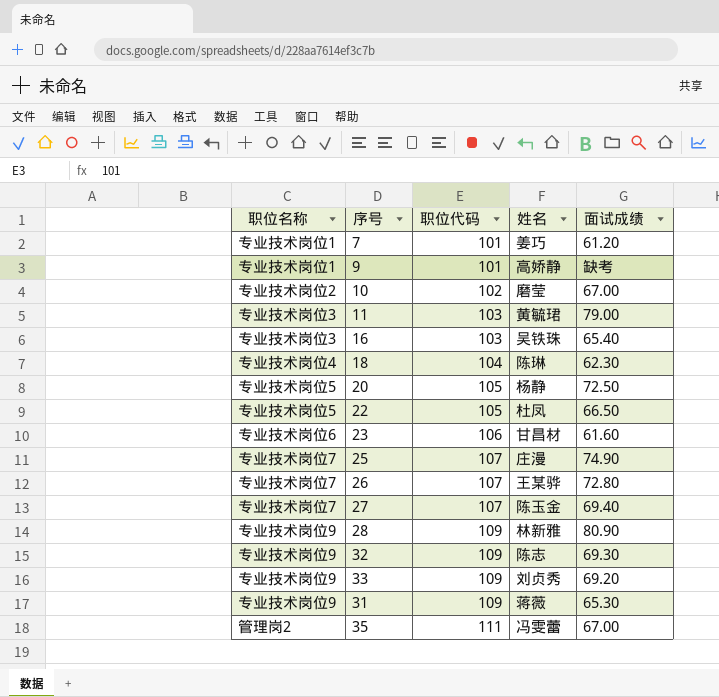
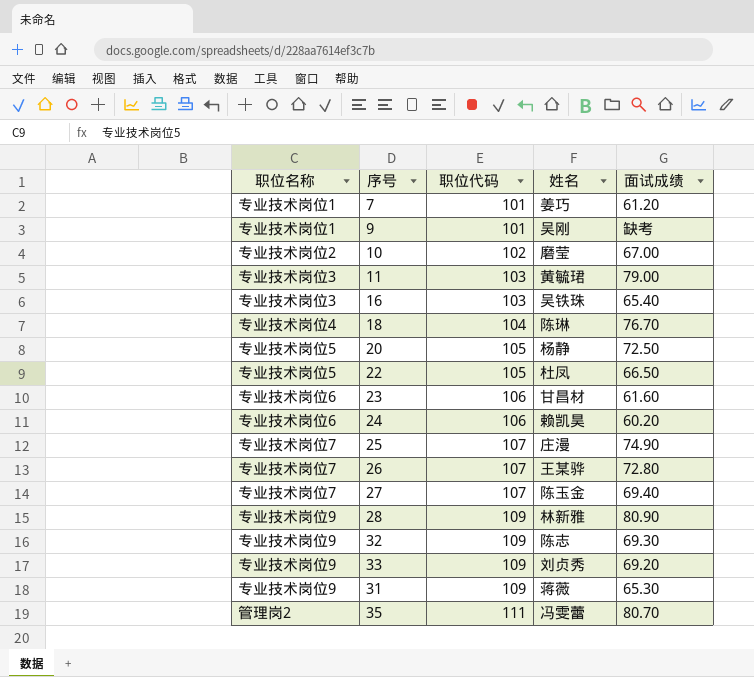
9 | 姓名: 高娇静 -> 吴刚
18 | 面试成绩: 62.30 -> 76.70
row 24: none -> 专业技术岗位6 | 106 | 赖凯昊 | 60.20
35 | 面试成绩: 67.00 -> 80.70

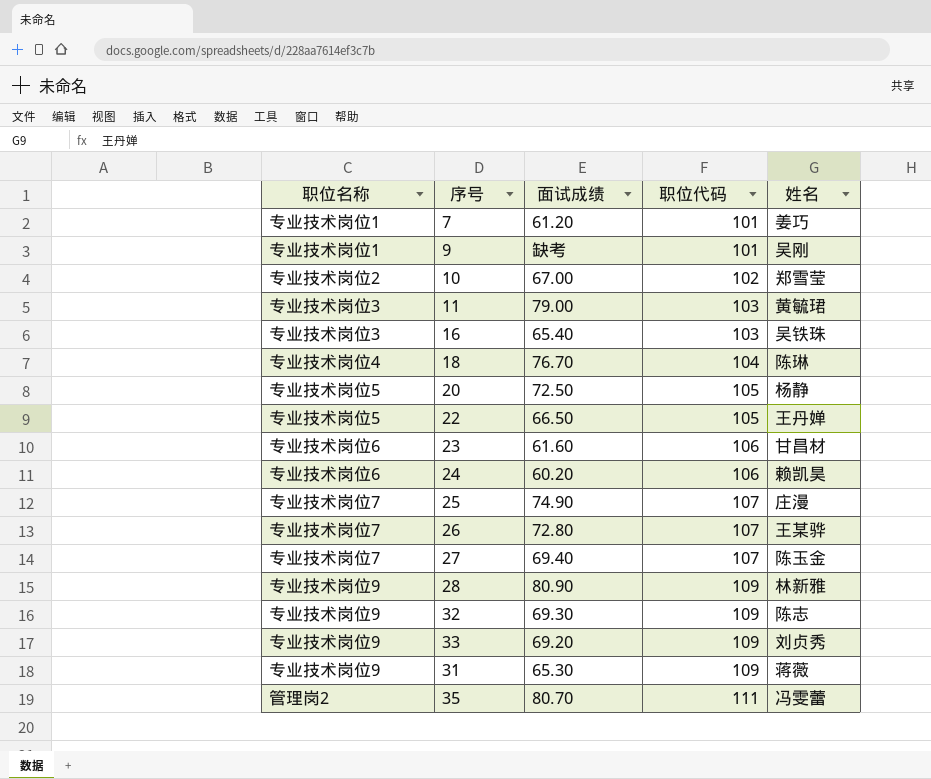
column 面试成绩 | position: 5 -> 3
10 | 姓名: 磨莹 -> 郑雪莹
22 | 姓名: 杜凤 -> 王丹婵

